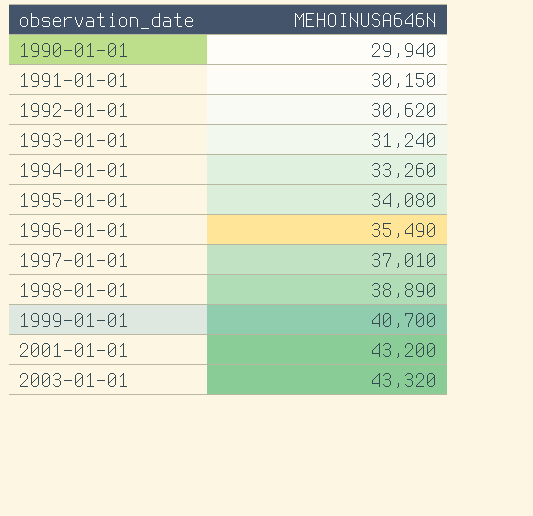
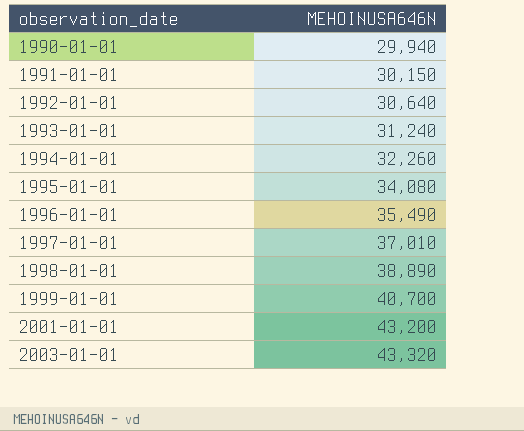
1992-01-01 | MEHOINUSA646N: 30,620 -> 30,640
1994-01-01 | MEHOINUSA646N: 33,260 -> 32,260

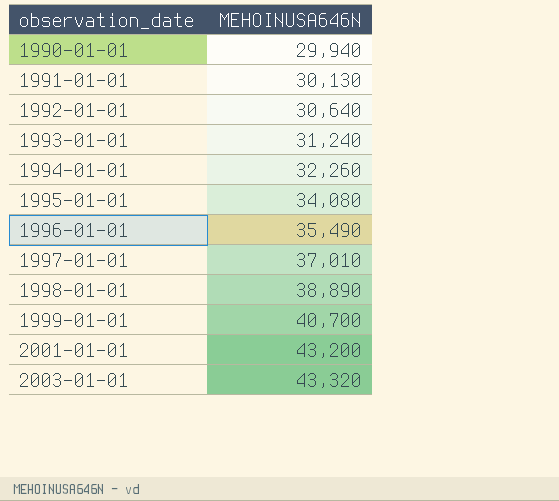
1991-01-01 | MEHOINUSA646N: 30,150 -> 30,130

